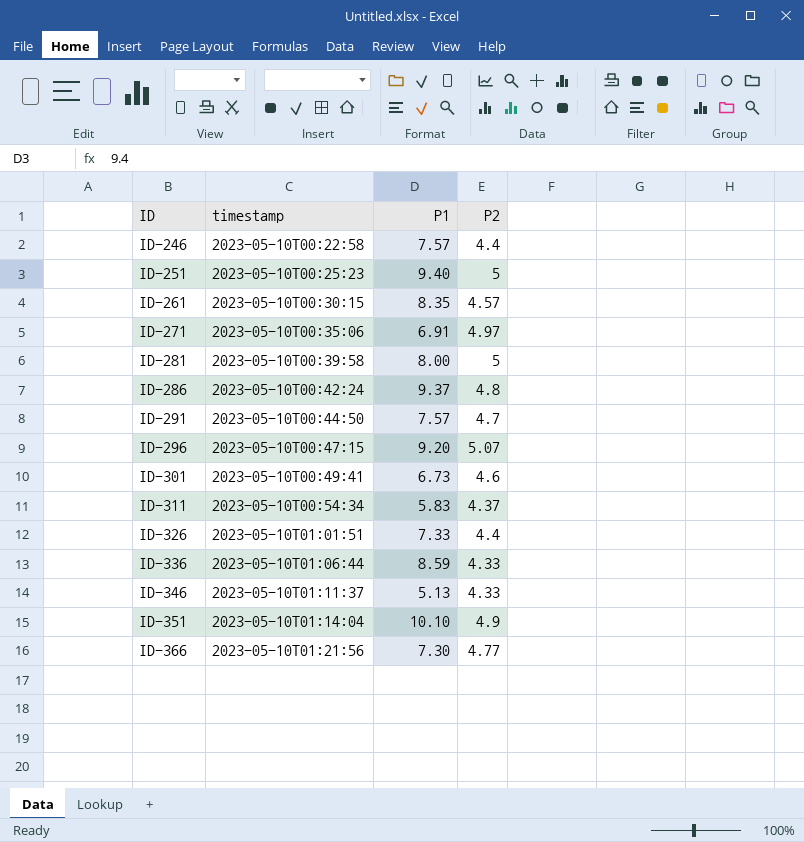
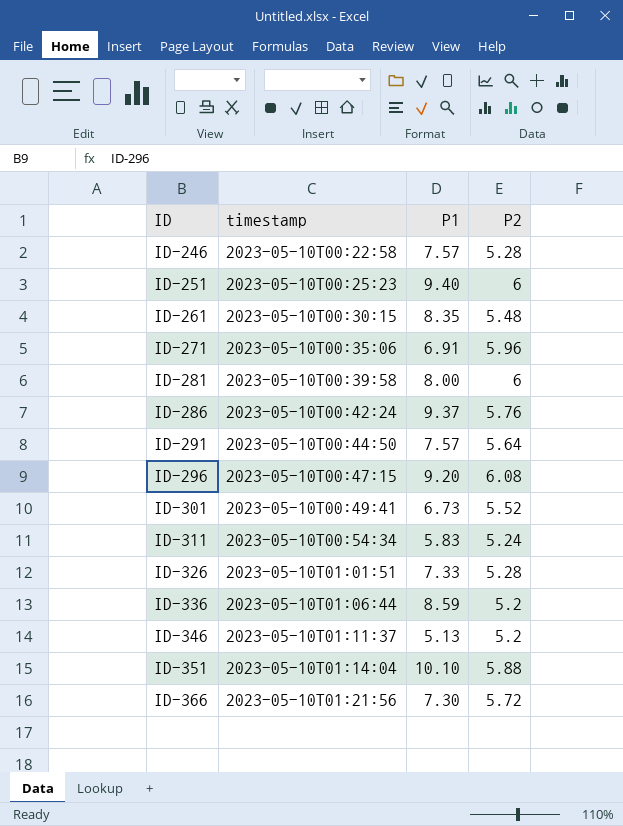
ID-246 | P2: 4.4 -> 5.28
ID-251 | P2: 5 -> 6
ID-261 | P2: 4.57 -> 5.48
ID-271 | P2: 4.97 -> 5.96
ID-281 | P2: 5 -> 6
ID-286 | P2: 4.8 -> 5.76
ID-291 | P2: 4.7 -> 5.64
ID-296 | P2: 5.07 -> 6.08
ID-301 | P2: 4.6 -> 5.52
ID-311 | P2: 4.37 -> 5.24
ID-326 | P2: 4.4 -> 5.28
ID-336 | P2: 4.33 -> 5.2
ID-346 | P2: 4.33 -> 5.2
ID-351 | P2: 4.9 -> 5.88
ID-366 | P2: 4.77 -> 5.72

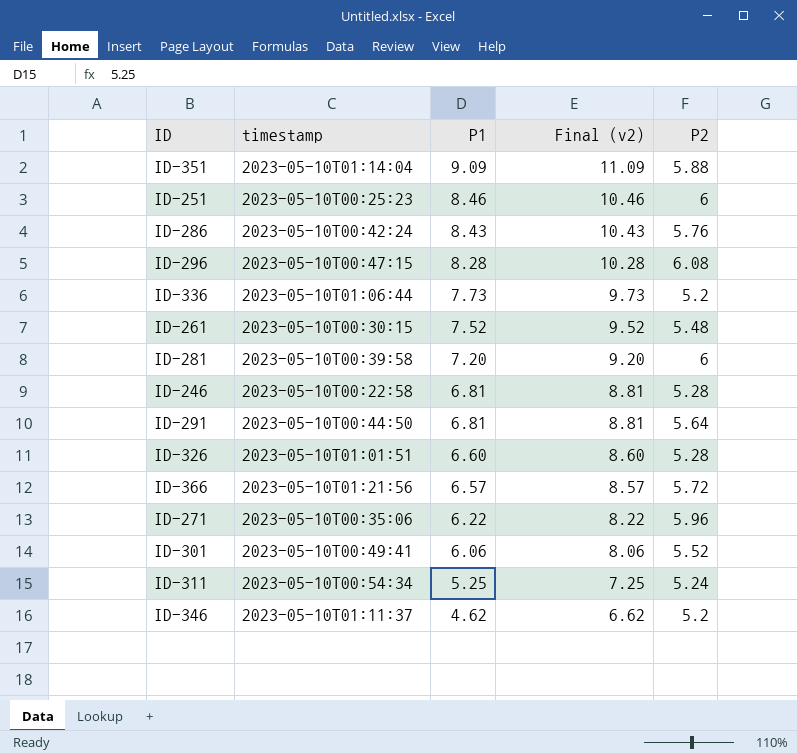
row order: ID ascending -> P1 descending
column Final (v2) | formula: none -> [P1] + 2
ID-351 | P1: 10.10 -> 9.09
ID-251 | P1: 9.40 -> 8.46
ID-286 | P1: 9.37 -> 8.43
ID-296 | P1: 9.20 -> 8.28
ID-336 | P1: 8.59 -> 7.73
ID-261 | P1: 8.35 -> 7.52
ID-281 | P1: 8.00 -> 7.20
ID-246 | P1: 7.57 -> 6.81
ID-291 | P1: 7.57 -> 6.81
ID-326 | P1: 7.33 -> 6.60
ID-366 | P1: 7.30 -> 6.57
ID-271 | P1: 6.91 -> 6.22
ID-301 | P1: 6.73 -> 6.06
ID-311 | P1: 5.83 -> 5.25
ID-346 | P1: 5.13 -> 4.62

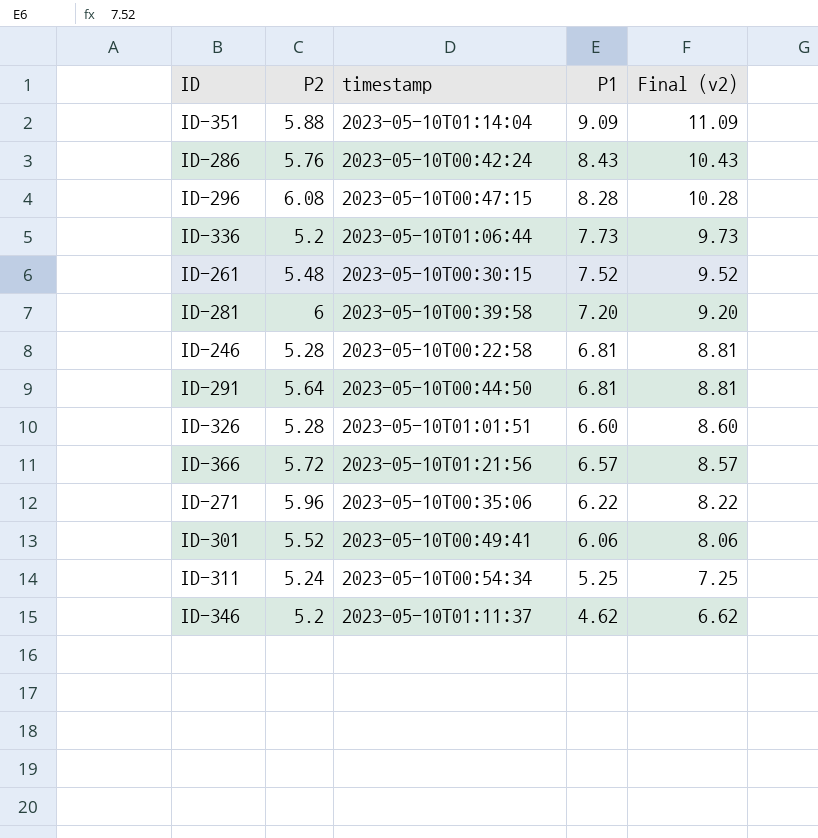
column P2 | position: 5 -> 2
row ID-251: 2023-05-10T00:25:23 | 8.46 | 10.46 | 6 -> none

